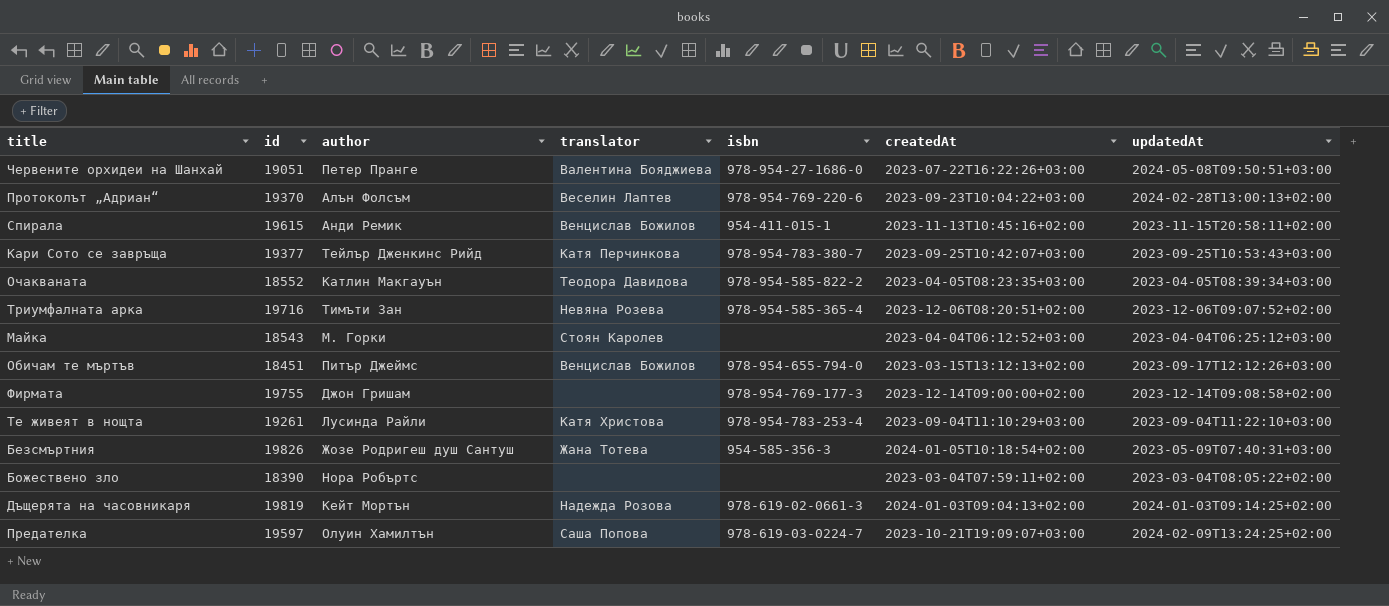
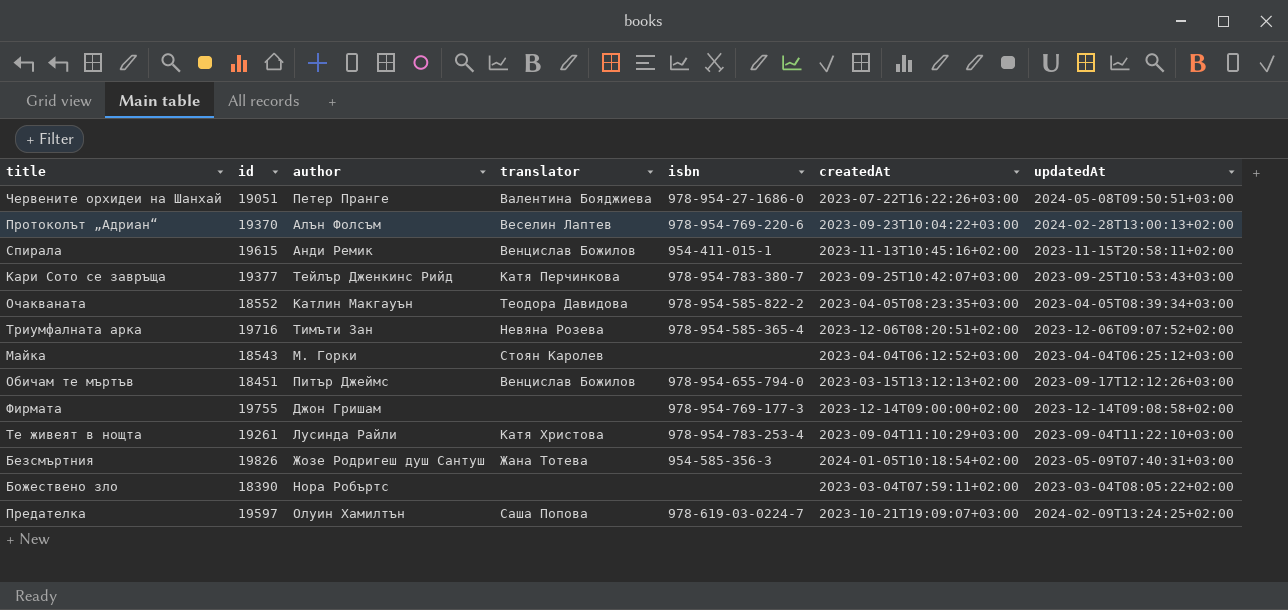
row Дъщерята на часовникаря: 19819 | Кейт Мортън | Надежда Розова | 978-619-02-0661-3 | 2024-01-03T09:04:13+02:00 | 2024-01-03T09:14:25+02:00 -> none

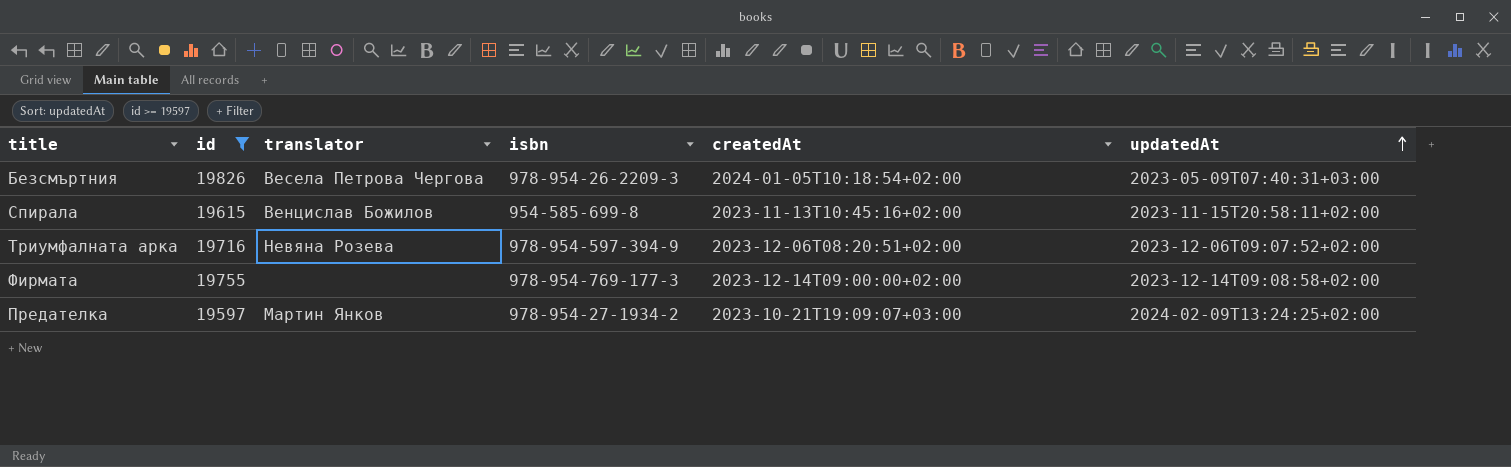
filter: none -> id >= 19597
row order: none -> updatedAt ascending
column author | position: 3 -> none
Безсмъртния | translator: Жана Тотева -> Весела Петрова Чергова
Безсмъртния | isbn: 954-585-356-3 -> 978-954-26-2209-3
Спирала | isbn: 954-411-015-1 -> 954-585-699-8
Триумфалната арка | isbn: 978-954-585-365-4 -> 978-954-597-394-9
Предателка | translator: Саша Попова -> Мартин Янков
Предателка | isbn: 978-619-03-0224-7 -> 978-954-27-1934-2

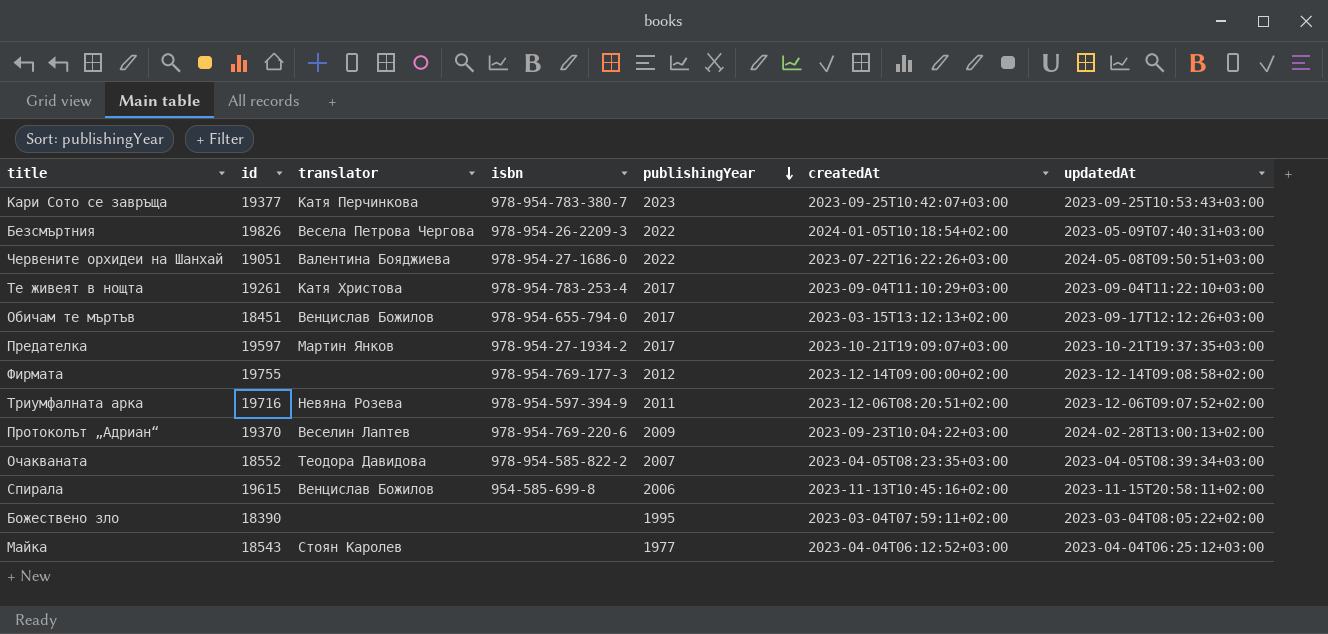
filter: id >= 19597 -> none
row order: updatedAt ascending -> publishingYear descending
column publishingYear | position: none -> 5
Предателка | updatedAt: 2024-02-09T13:24:25+02:00 -> 2023-10-21T19:37:35+03:00

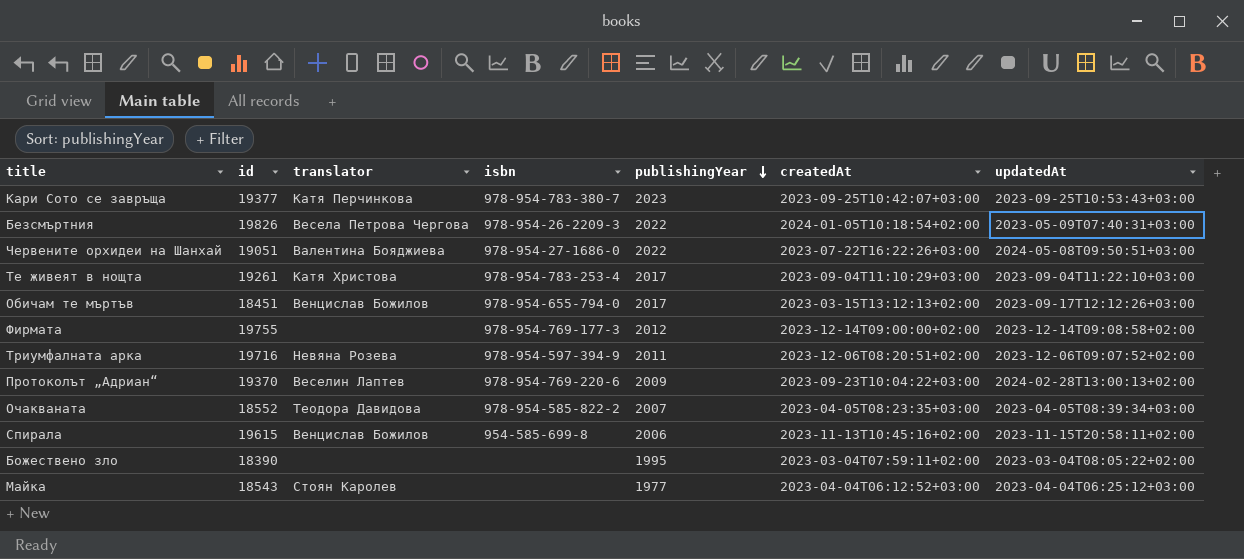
row Предателка: 19597 | Мартин Янков | 978-954-27-1934-2 | 2017 | 2023-10-21T19:09:07+03:00 | 2023-10-21T19:37:35+03:00 -> none

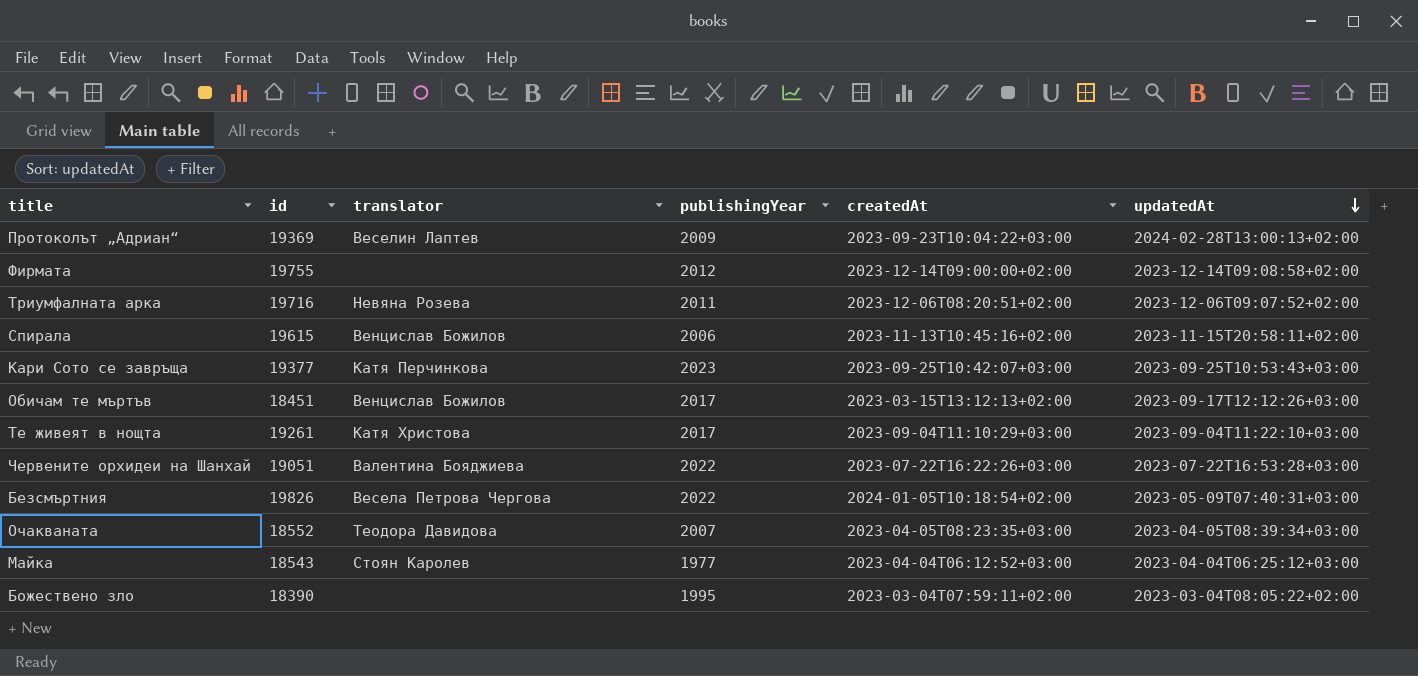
row order: publishingYear descending -> updatedAt descending
column isbn | position: 4 -> none
Протоколът „Адриан“ | id: 19370 -> 19369
Червените орхидеи на Шанхай | updatedAt: 2024-05-08T09:50:51+03:00 -> 2023-07-22T16:53:28+03:00

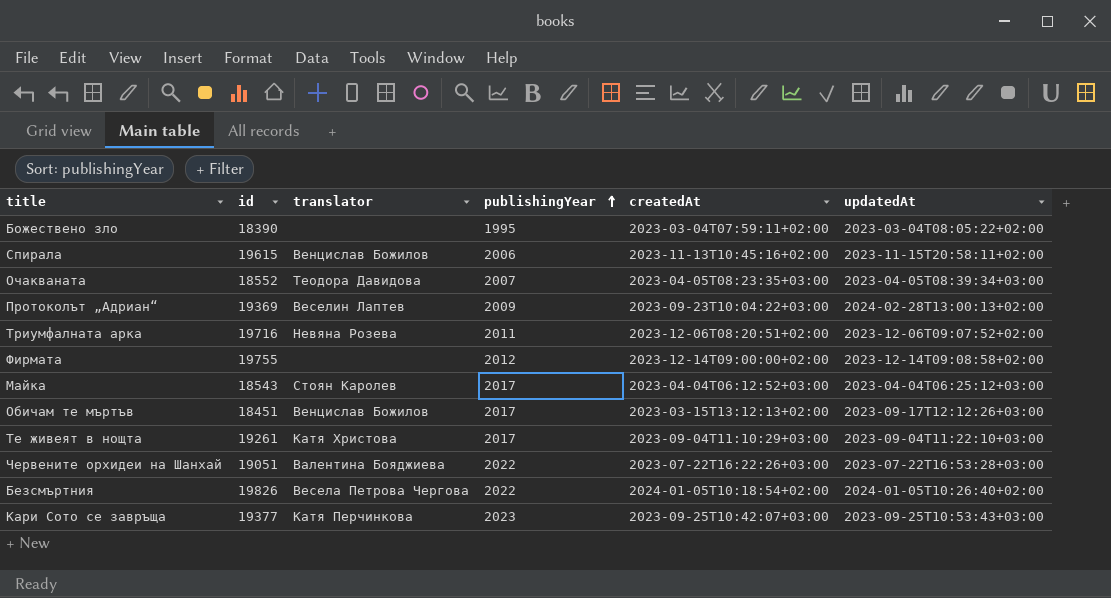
row order: updatedAt descending -> publishingYear ascending
Майка | publishingYear: 1977 -> 2017
Безсмъртния | updatedAt: 2023-05-09T07:40:31+03:00 -> 2024-01-05T10:26:40+02:00

